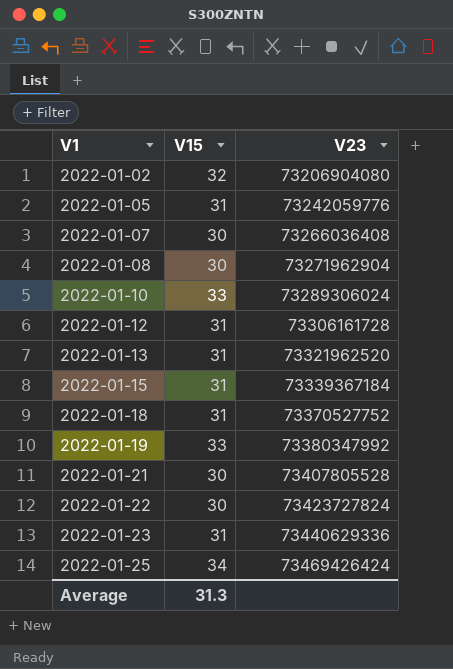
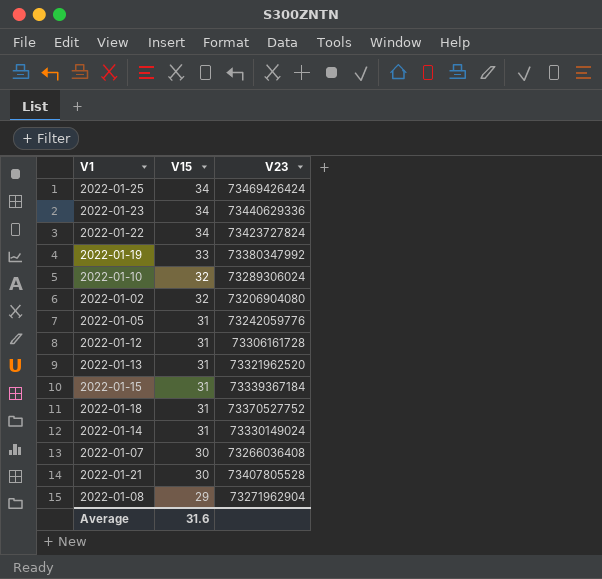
row order: V1 ascending -> V15 descending
2022-01-23 | V15: 31 -> 34
2022-01-22 | V15: 30 -> 34
2022-01-10 | V15: 33 -> 32
row 2022-01-14: none -> 31 | 73330149024
2022-01-08 | V15: 30 -> 29
Average | V15: 31.3 -> 31.6

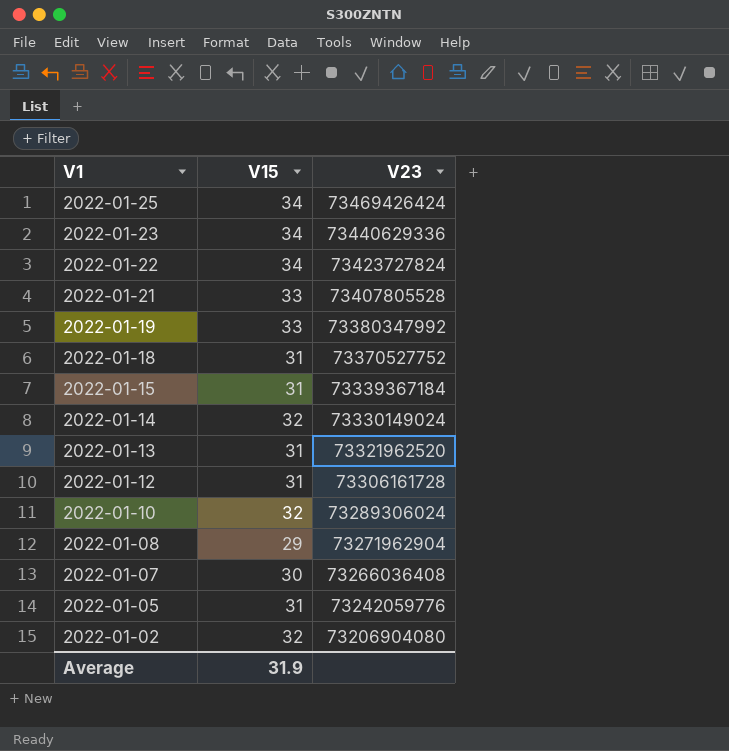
row order: V15 descending -> V1 descending
2022-01-21 | V15: 30 -> 33
2022-01-14 | V15: 31 -> 32
Average | V15: 31.6 -> 31.9

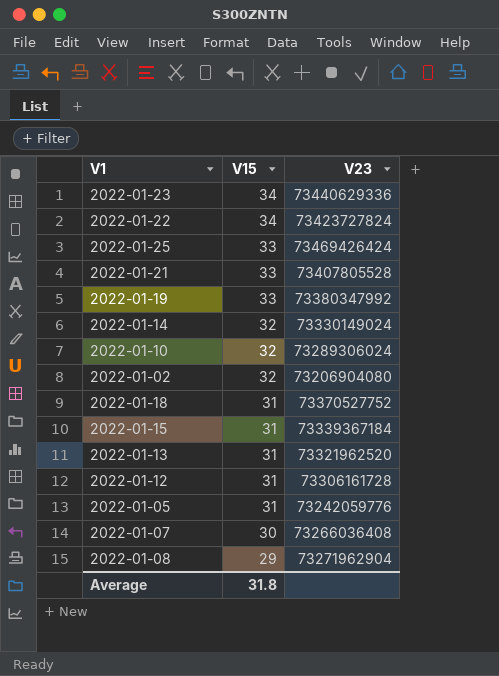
row order: V1 descending -> V15 descending
2022-01-25 | V15: 34 -> 33
Average | V15: 31.9 -> 31.8

